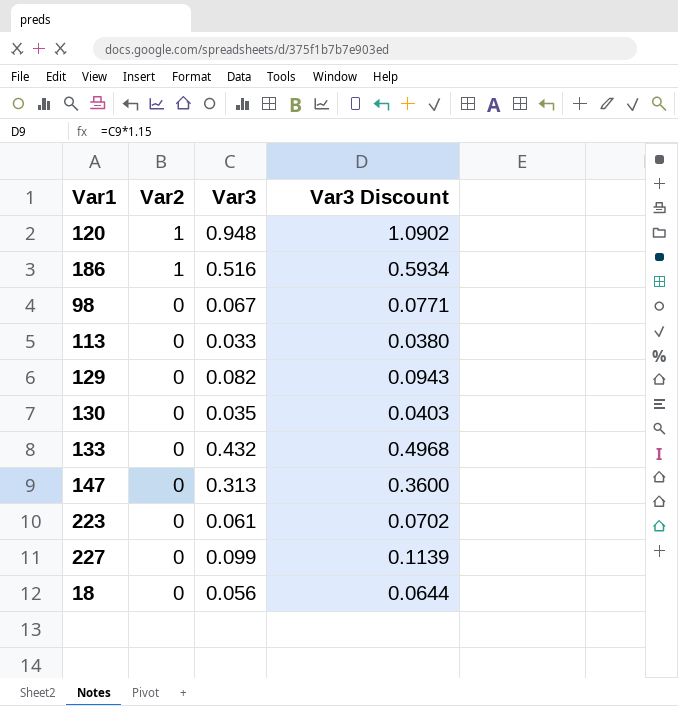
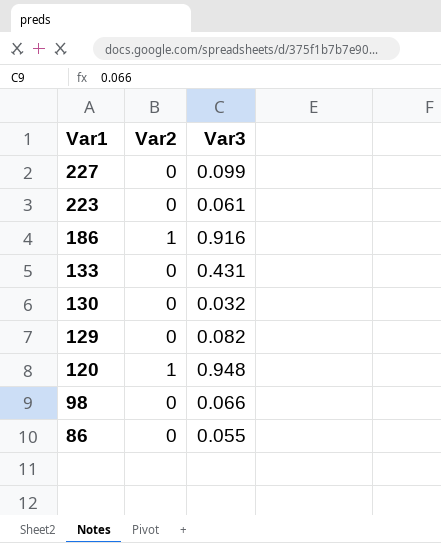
row order: Var2 descending -> Var1 descending
column Var3 Discount | formula: [Var3] * 1.15 -> none
row 113: 0 | 0.033 | 0.0380 -> none
row 147: 0 | 0.313 | 0.3600 -> none
row 18: 0 | 0.056 | 0.0644 -> none
186 | Var3: 0.516 -> 0.916
133 | Var3: 0.432 -> 0.431
130 | Var3: 0.035 -> 0.032
98 | Var3: 0.067 -> 0.066
row 86: none -> 0 | 0.055

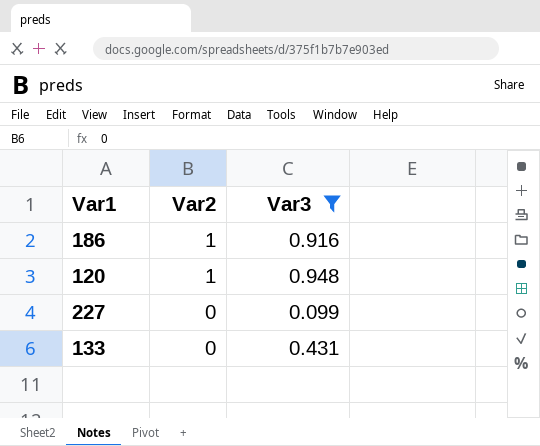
filter: none -> Var3 >= 0.099
row order: Var1 descending -> Var2 descending

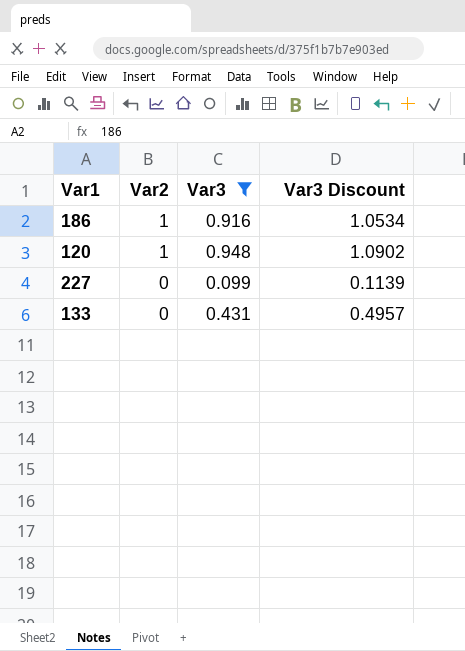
column Var3 Discount | formula: none -> [Var3] * 1.15

